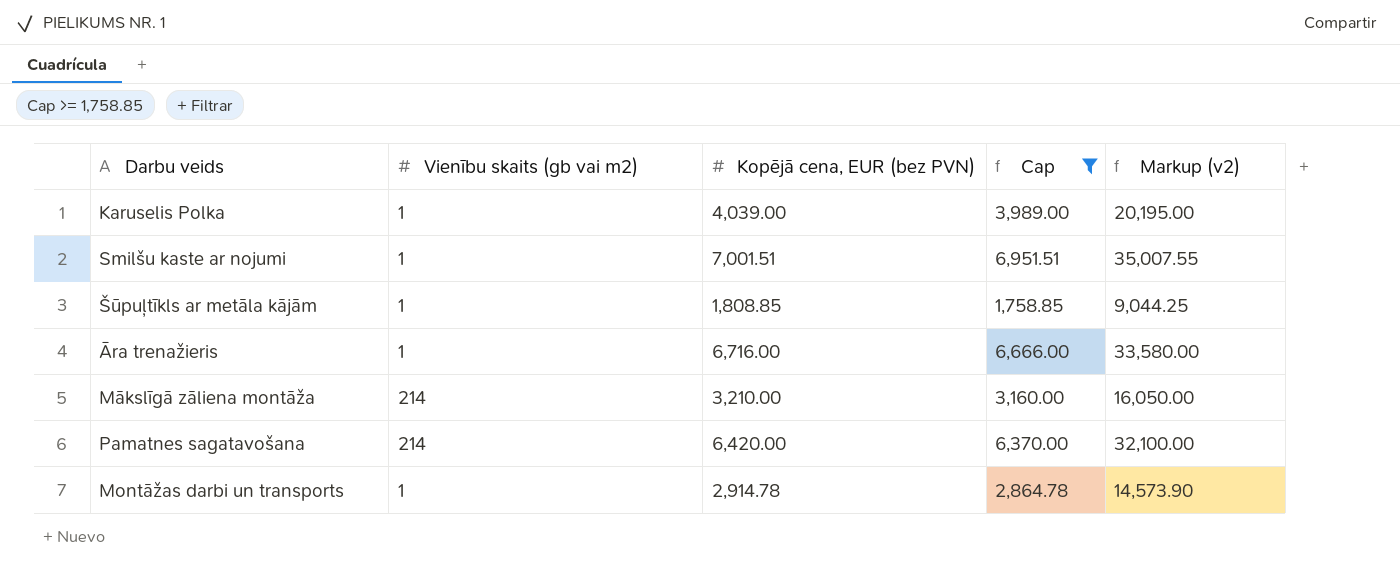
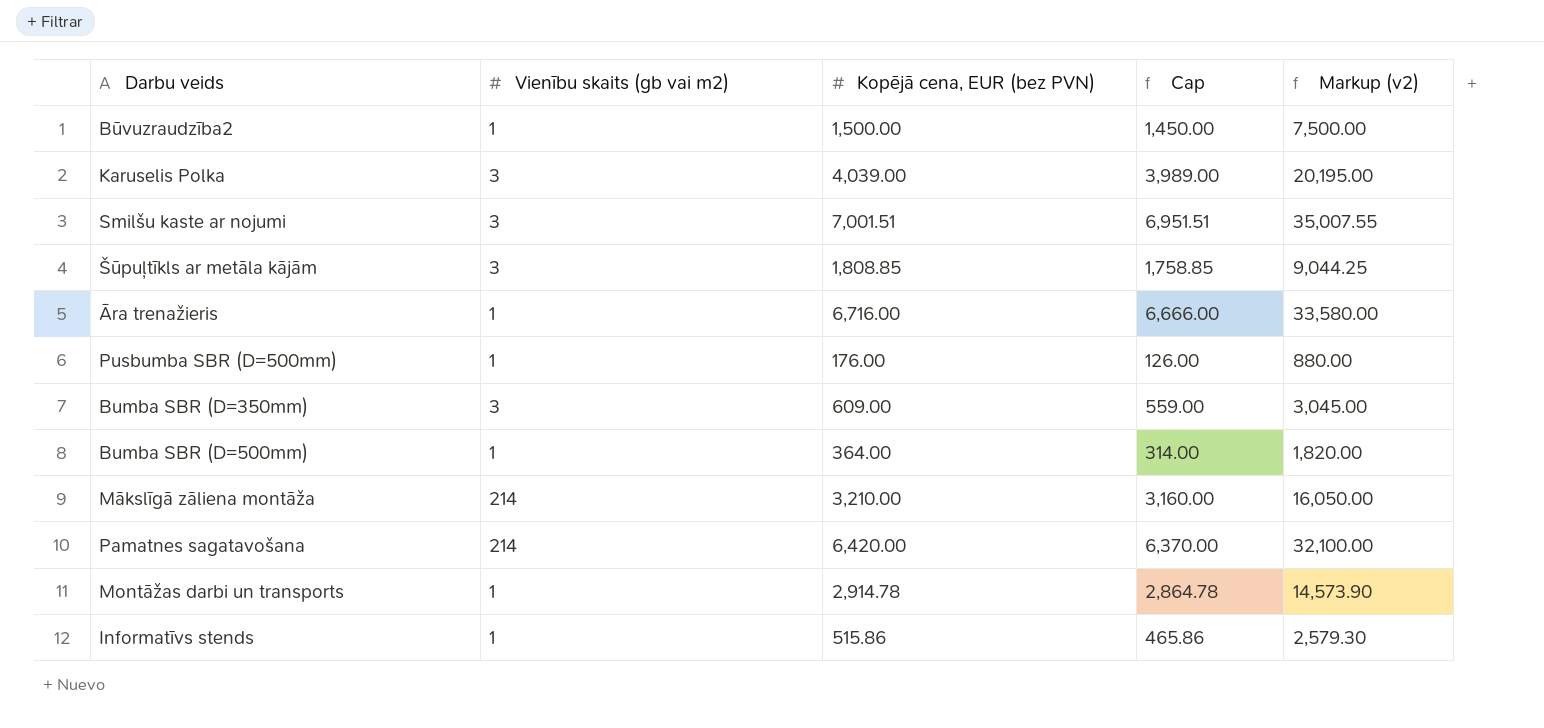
filter: Cap >= 1,758.85 -> none
Karuselis Polka | Vienību skaits (gb vai m2): 1 -> 3
Smilšu kaste ar nojumi | Vienību skaits (gb vai m2): 1 -> 3
Šūpuļtīkls ar metāla kājām | Vienību skaits (gb vai m2): 1 -> 3

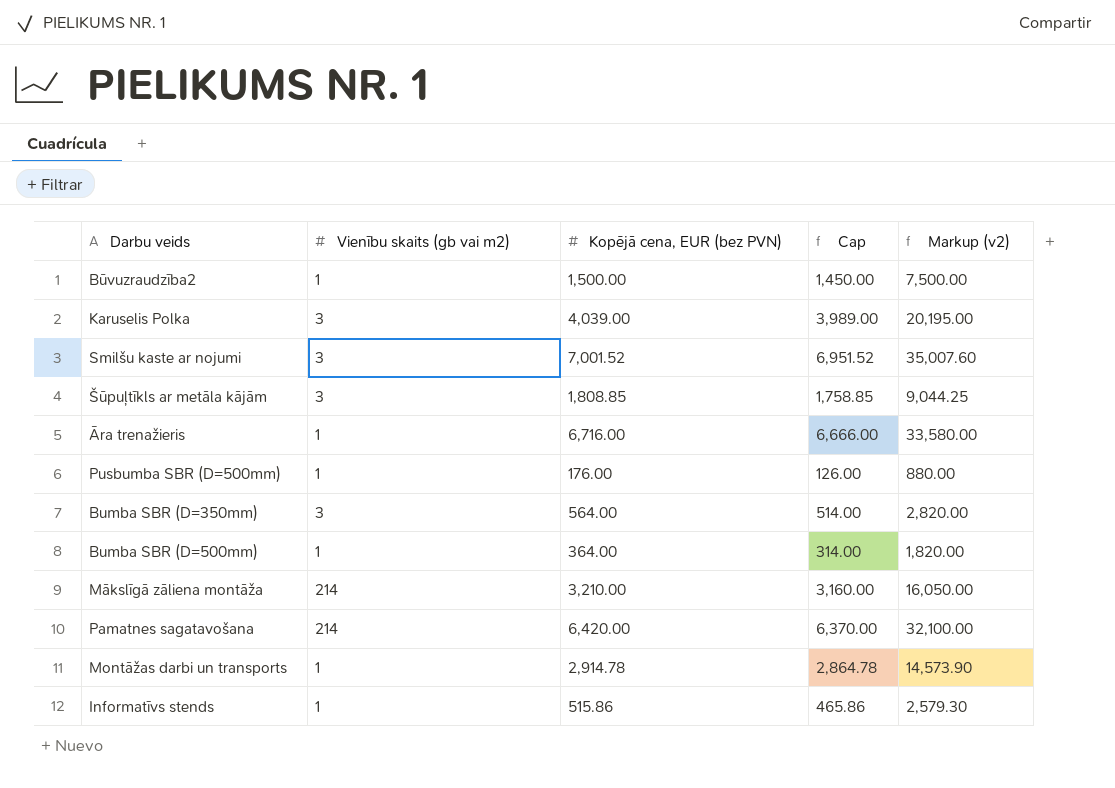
Smilšu kaste ar nojumi | Kopējā cena, EUR (bez PVN): 7,001.51 -> 7,001.52
Smilšu kaste ar nojumi | Cap: 6,951.51 -> 6,951.52
Smilšu kaste ar nojumi | Markup (v2): 35,007.55 -> 35,007.60
Bumba SBR (D=350mm) | Kopējā cena, EUR (bez PVN): 609.00 -> 564.00
Bumba SBR (D=350mm) | Cap: 559.00 -> 514.00
Bumba SBR (D=350mm) | Markup (v2): 3,045.00 -> 2,820.00

